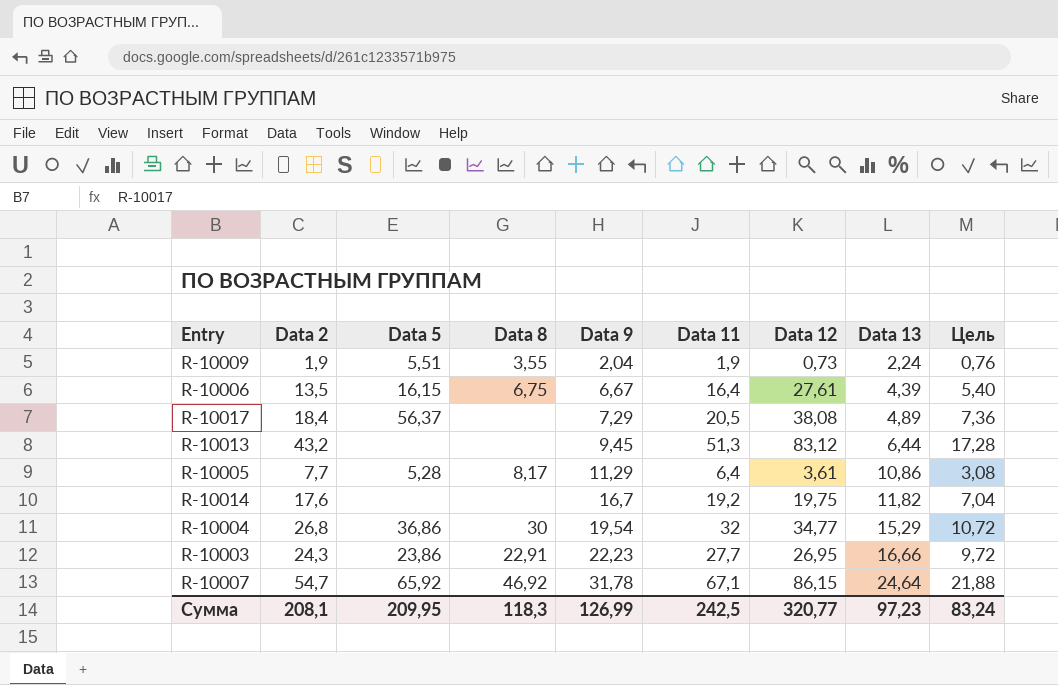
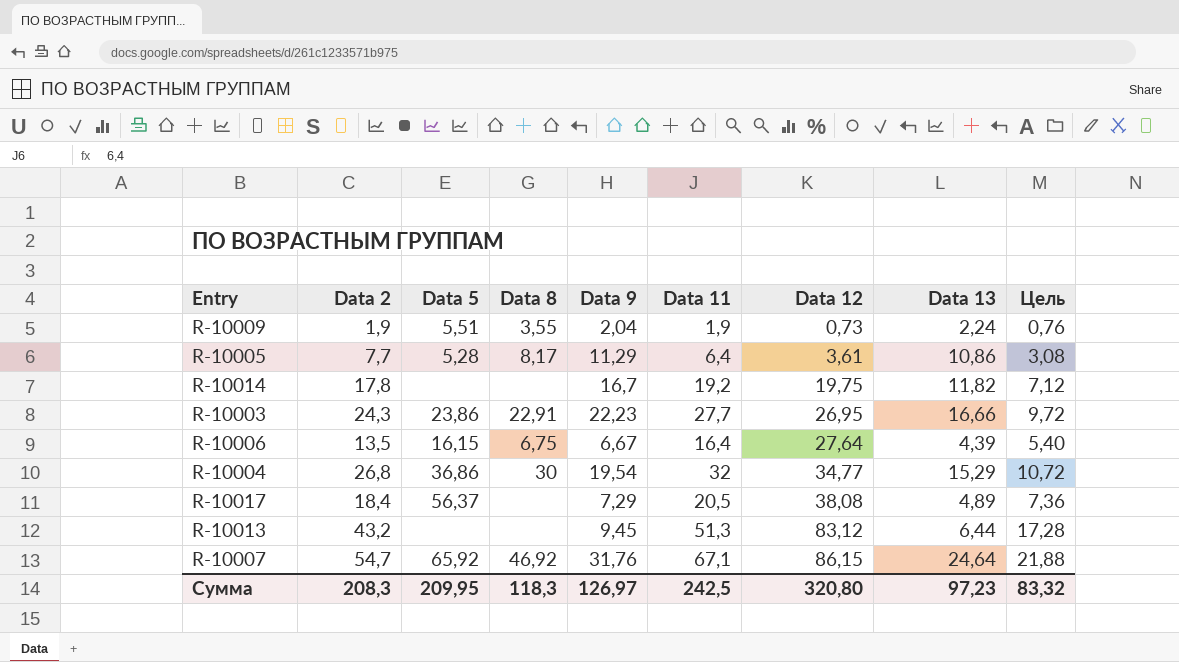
row order: Data 9 ascending -> Data 12 ascending
R-10014 | Data 2: 17,6 -> 17,8
R-10014 | Цель: 7,04 -> 7,12
R-10006 | Data 12: 27,61 -> 27,64
R-10007 | Data 9: 31,78 -> 31,76
Сумма | Data 2: 208,1 -> 208,3
Сумма | Data 9: 126,99 -> 126,97
Сумма | Data 12: 320,77 -> 320,80
Сумма | Цель: 83,24 -> 83,32

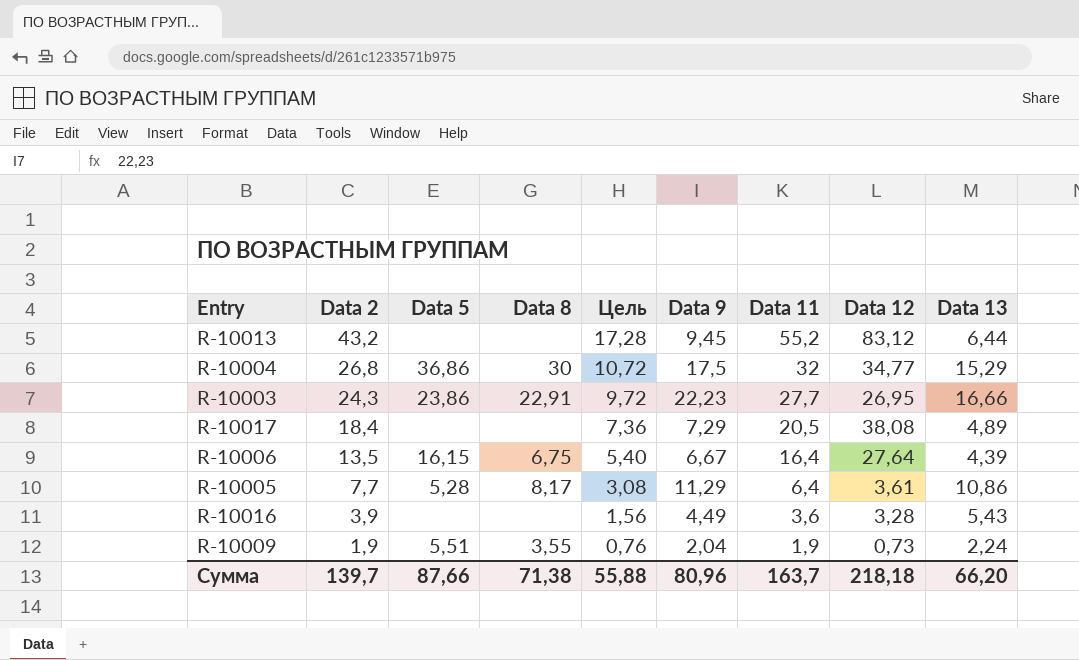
row order: Data 12 ascending -> Data 2 descending
column Цель | position: 9 -> 5
row R-10014: 17,8 | none | none | 16,7 | 19,2 | 19,75 | 11,82 | 7,12 -> none
row R-10007: 54,7 | 65,92 | 46,92 | 31,76 | 67,1 | 86,15 | 24,64 | 21,88 -> none
R-10013 | Data 11: 51,3 -> 55,2
R-10004 | Data 9: 19,54 -> 17,5
R-10017 | Data 5: 56,37 -> none
row R-10016: none -> 3,9 | none | none | 1,56 | 4,49 | 3,6 | 3,28 | 5,43
Сумма | Data 2: 208,3 -> 139,7
Сумма | Data 5: 209,95 -> 87,66
Сумма | Data 8: 118,3 -> 71,38
Сумма | Цель: 83,32 -> 55,88
Сумма | Data 9: 126,97 -> 80,96
Сумма | Data 11: 242,5 -> 163,7
Сумма | Data 12: 320,80 -> 218,18
Сумма | Data 13: 97,23 -> 66,20

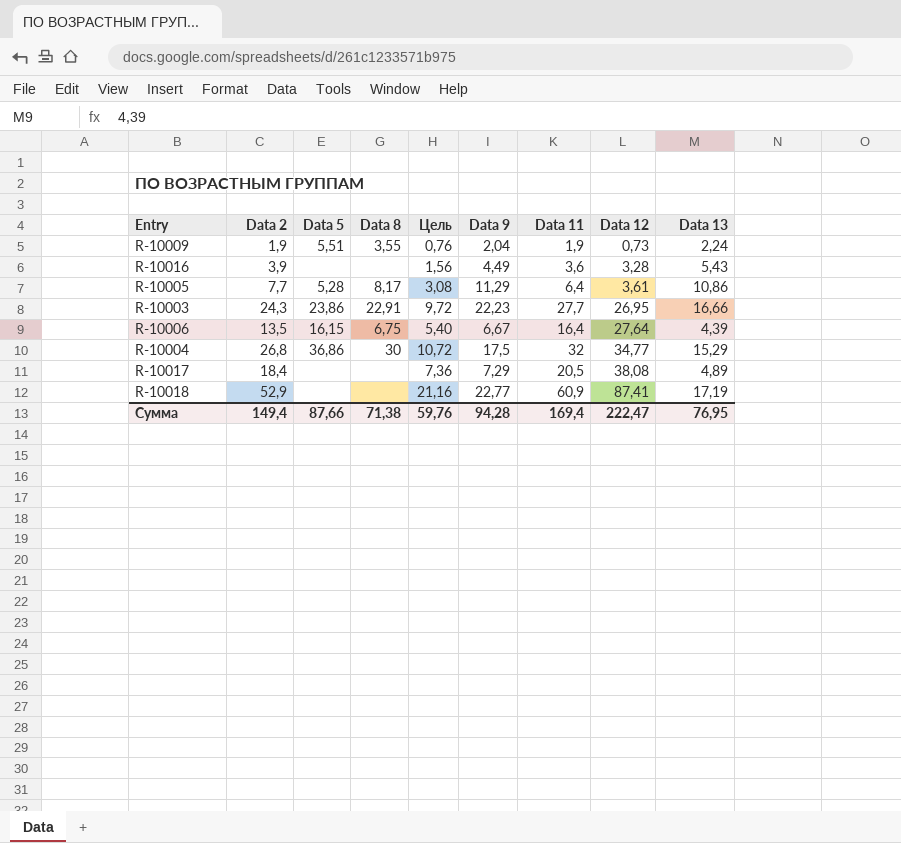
row order: Data 2 descending -> Data 12 ascending
row R-10013: 43,2 | none | none | 17,28 | 9,45 | 55,2 | 83,12 | 6,44 -> none
row R-10018: none -> 52,9 | none | none | 21,16 | 22,77 | 60,9 | 87,41 | 17,19
Сумма | Data 2: 139,7 -> 149,4
Сумма | Цель: 55,88 -> 59,76
Сумма | Data 9: 80,96 -> 94,28
Сумма | Data 11: 163,7 -> 169,4
Сумма | Data 12: 218,18 -> 222,47
Сумма | Data 13: 66,20 -> 76,95

